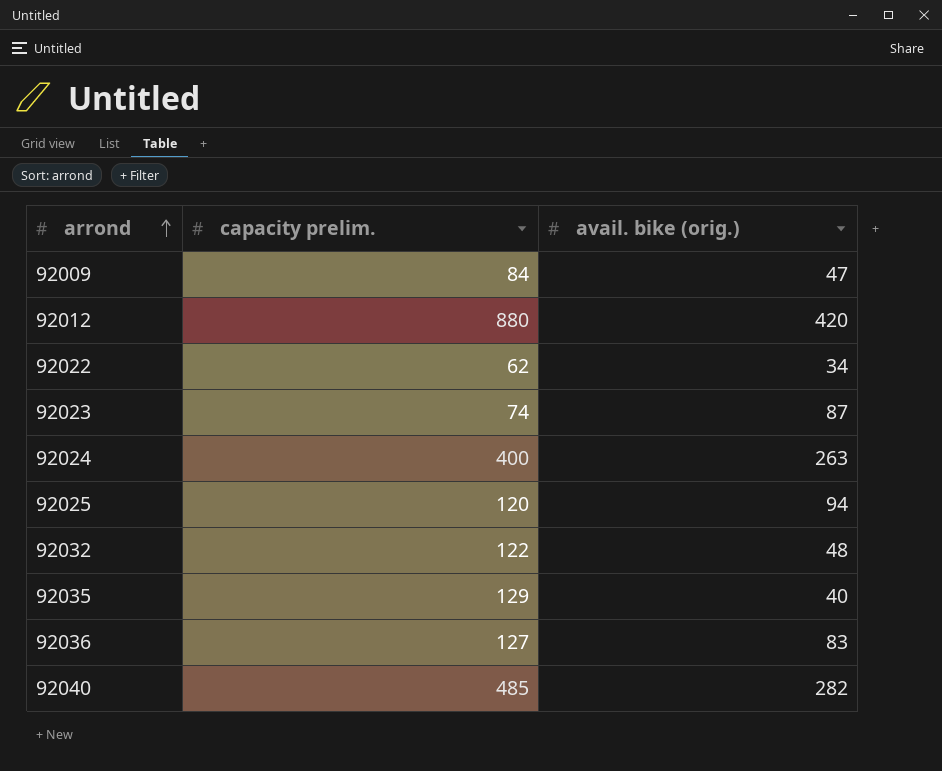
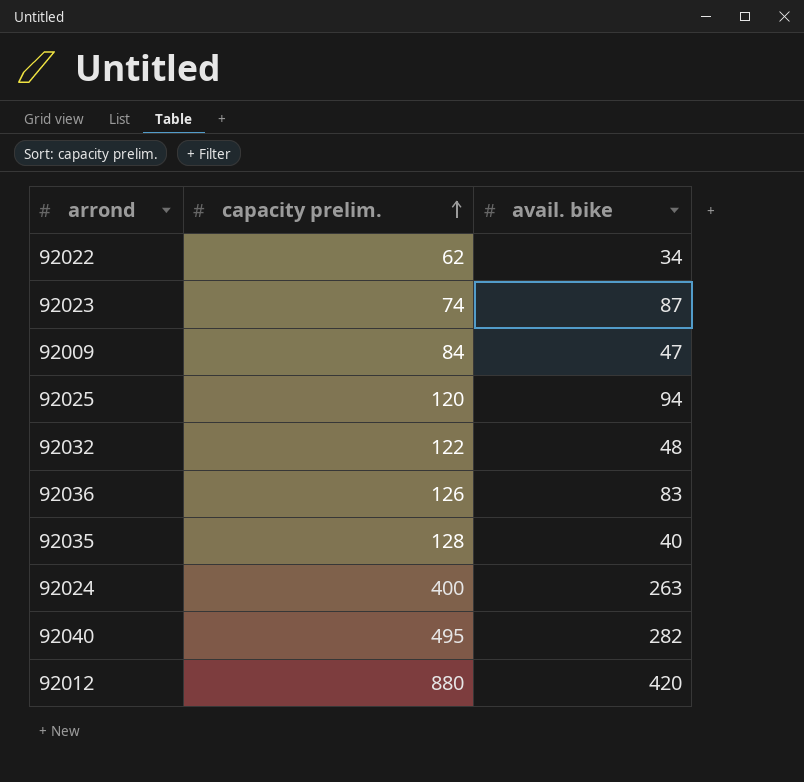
row order: arrond ascending -> capacity prelim. ascending
column name: avail. bike (orig.) -> avail. bike
92036 | capacity prelim.: 127 -> 126
92035 | capacity prelim.: 129 -> 128
92040 | capacity prelim.: 485 -> 495

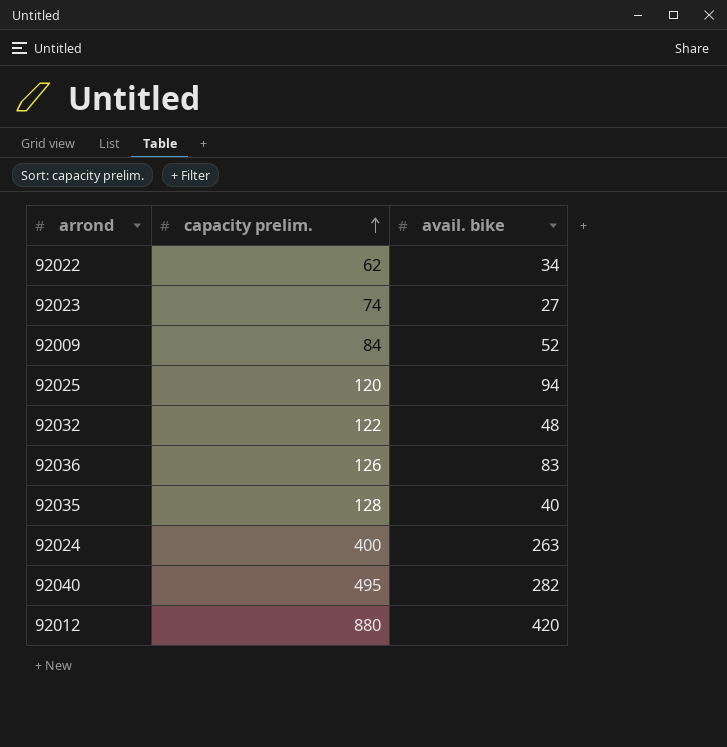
92023 | avail. bike: 87 -> 27
92009 | avail. bike: 47 -> 52

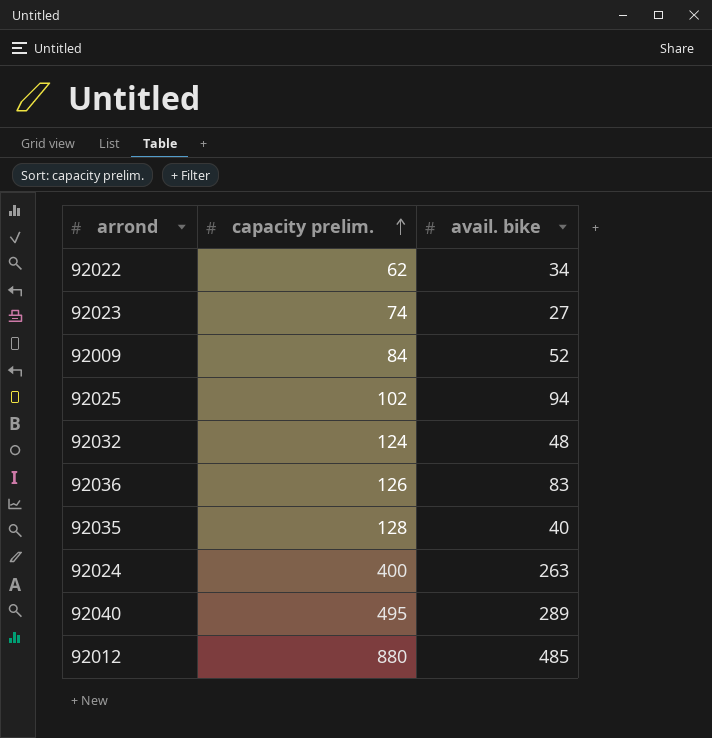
92025 | capacity prelim.: 120 -> 102
92032 | capacity prelim.: 122 -> 124
92040 | avail. bike: 282 -> 289
92012 | avail. bike: 420 -> 485

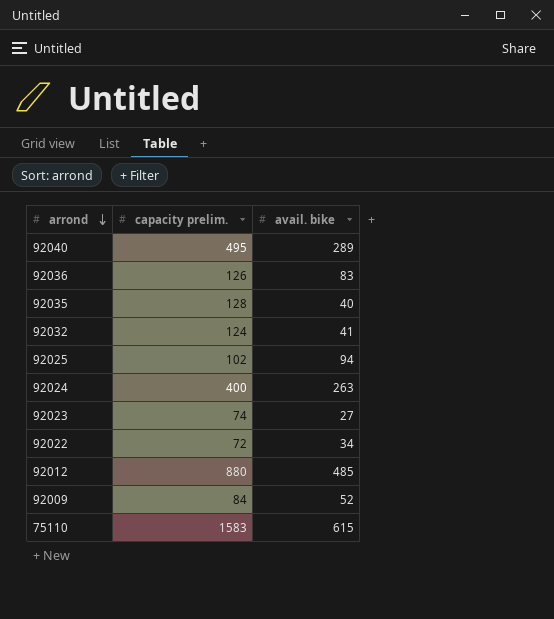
row order: capacity prelim. ascending -> arrond descending
92032 | avail. bike: 48 -> 41
92022 | capacity prelim.: 62 -> 72
row 75110: none -> 1583 | 615

